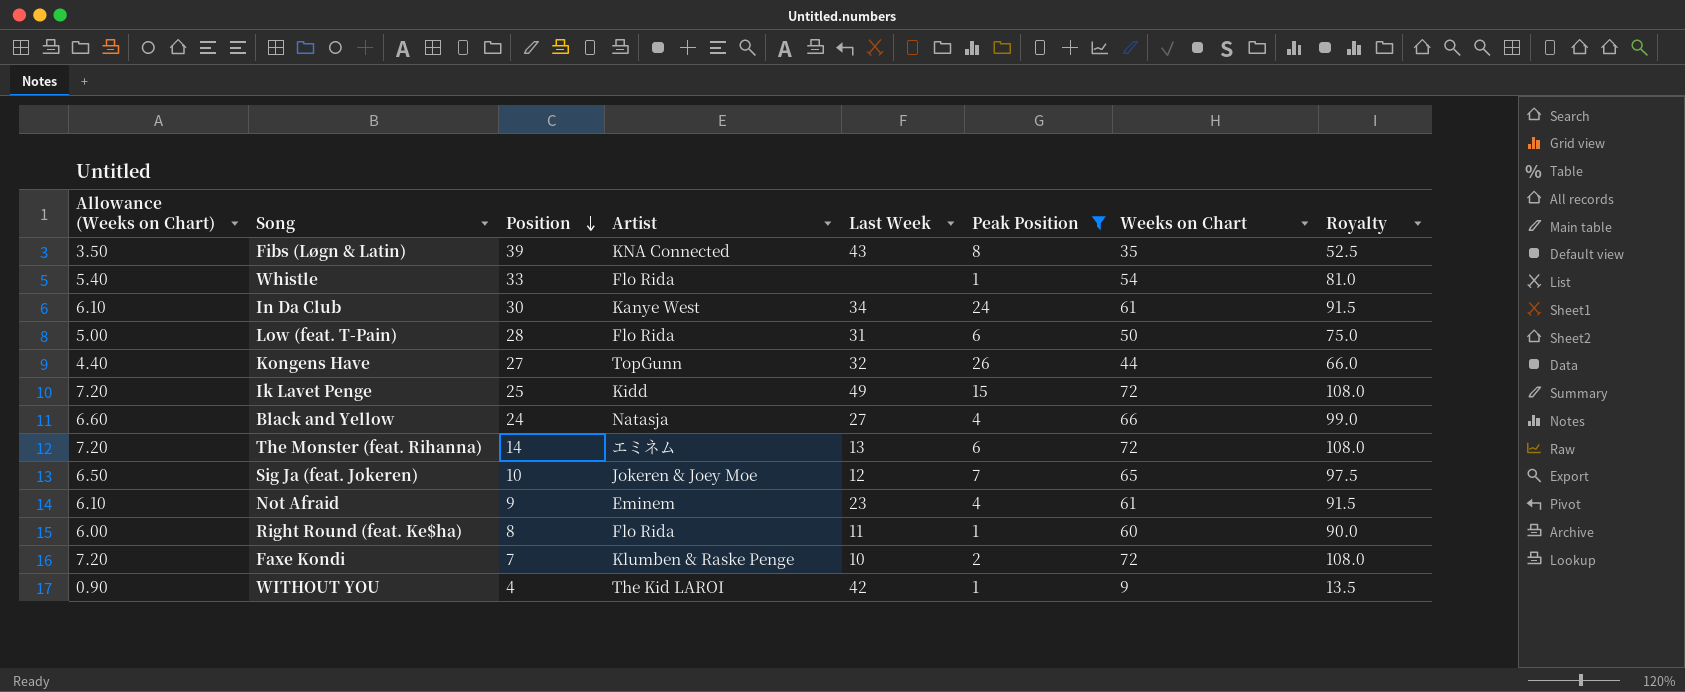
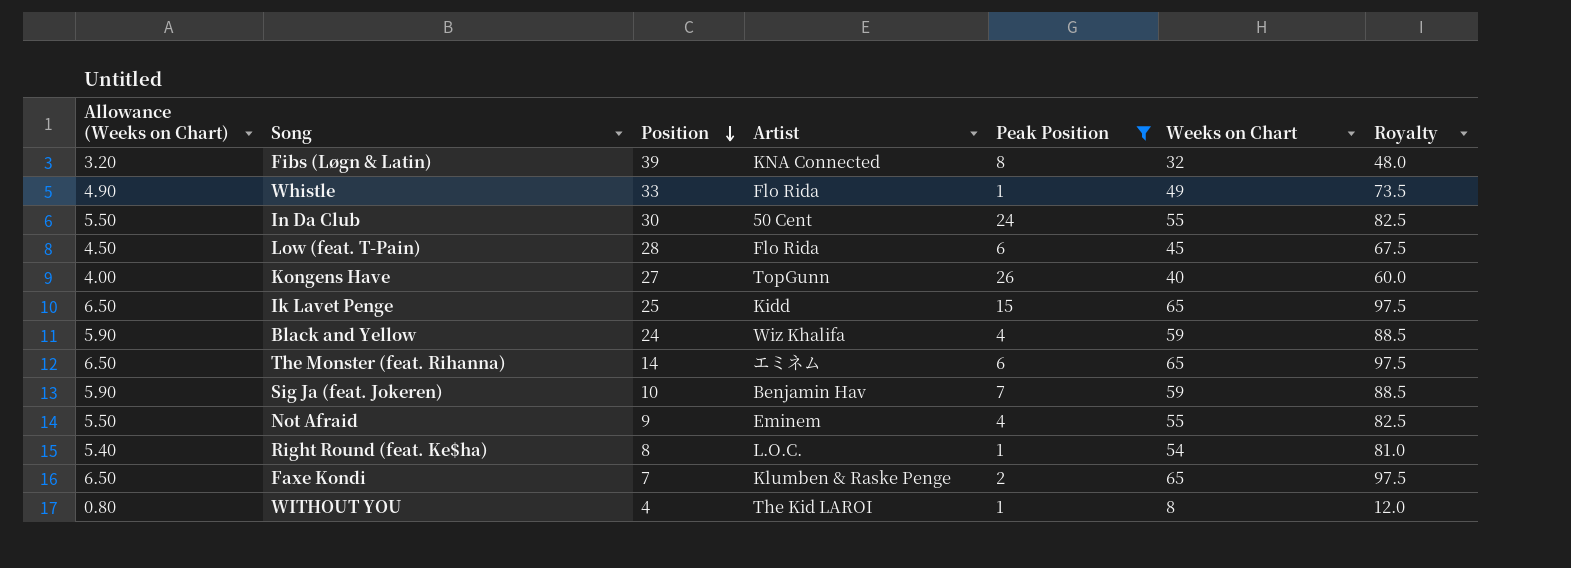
column Last Week | position: 5 -> none
Fibs (Løgn & Latin) | Allowance (Weeks on Chart): 3.50 -> 3.20
Fibs (Løgn & Latin) | Weeks on Chart: 35 -> 32
Fibs (Løgn & Latin) | Royalty: 52.5 -> 48.0
Whistle | Allowance (Weeks on Chart): 5.40 -> 4.90
Whistle | Weeks on Chart: 54 -> 49
Whistle | Royalty: 81.0 -> 73.5
In Da Club | Allowance (Weeks on Chart): 6.10 -> 5.50
In Da Club | Artist: Kanye West -> 50 Cent
In Da Club | Weeks on Chart: 61 -> 55
In Da Club | Royalty: 91.5 -> 82.5
Low (feat. T-Pain) | Allowance (Weeks on Chart): 5.00 -> 4.50
Low (feat. T-Pain) | Weeks on Chart: 50 -> 45
Low (feat. T-Pain) | Royalty: 75.0 -> 67.5
Kongens Have | Allowance (Weeks on Chart): 4.40 -> 4.00
Kongens Have | Weeks on Chart: 44 -> 40
Kongens Have | Royalty: 66.0 -> 60.0
Ik Lavet Penge | Allowance (Weeks on Chart): 7.20 -> 6.50
Ik Lavet Penge | Weeks on Chart: 72 -> 65
Ik Lavet Penge | Royalty: 108.0 -> 97.5
Black and Yellow | Allowance (Weeks on Chart): 6.60 -> 5.90
Black and Yellow | Artist: Natasja -> Wiz Khalifa
Black and Yellow | Weeks on Chart: 66 -> 59
Black and Yellow | Royalty: 99.0 -> 88.5
The Monster (feat. Rihanna) | Allowance (Weeks on Chart): 7.20 -> 6.50
The Monster (feat. Rihanna) | Weeks on Chart: 72 -> 65
The Monster (feat. Rihanna) | Royalty: 108.0 -> 97.5
Sig Ja (feat. Jokeren) | Allowance (Weeks on Chart): 6.50 -> 5.90
Sig Ja (feat. Jokeren) | Artist: Jokeren & Joey Moe -> Benjamin Hav
Sig Ja (feat. Jokeren) | Weeks on Chart: 65 -> 59
Sig Ja (feat. Jokeren) | Royalty: 97.5 -> 88.5
Not Afraid | Allowance (Weeks on Chart): 6.10 -> 5.50
Not Afraid | Weeks on Chart: 61 -> 55
Not Afraid | Royalty: 91.5 -> 82.5
Right Round (feat. Ke$ha) | Allowance (Weeks on Chart): 6.00 -> 5.40
Right Round (feat. Ke$ha) | Artist: Flo Rida -> L.O.C.
Right Round (feat. Ke$ha) | Weeks on Chart: 60 -> 54
Right Round (feat. Ke$ha) | Royalty: 90.0 -> 81.0
Faxe Kondi | Allowance (Weeks on Chart): 7.20 -> 6.50
Faxe Kondi | Weeks on Chart: 72 -> 65
Faxe Kondi | Royalty: 108.0 -> 97.5
WITHOUT YOU | Allowance (Weeks on Chart): 0.90 -> 0.80
WITHOUT YOU | Weeks on Chart: 9 -> 8
WITHOUT YOU | Royalty: 13.5 -> 12.0

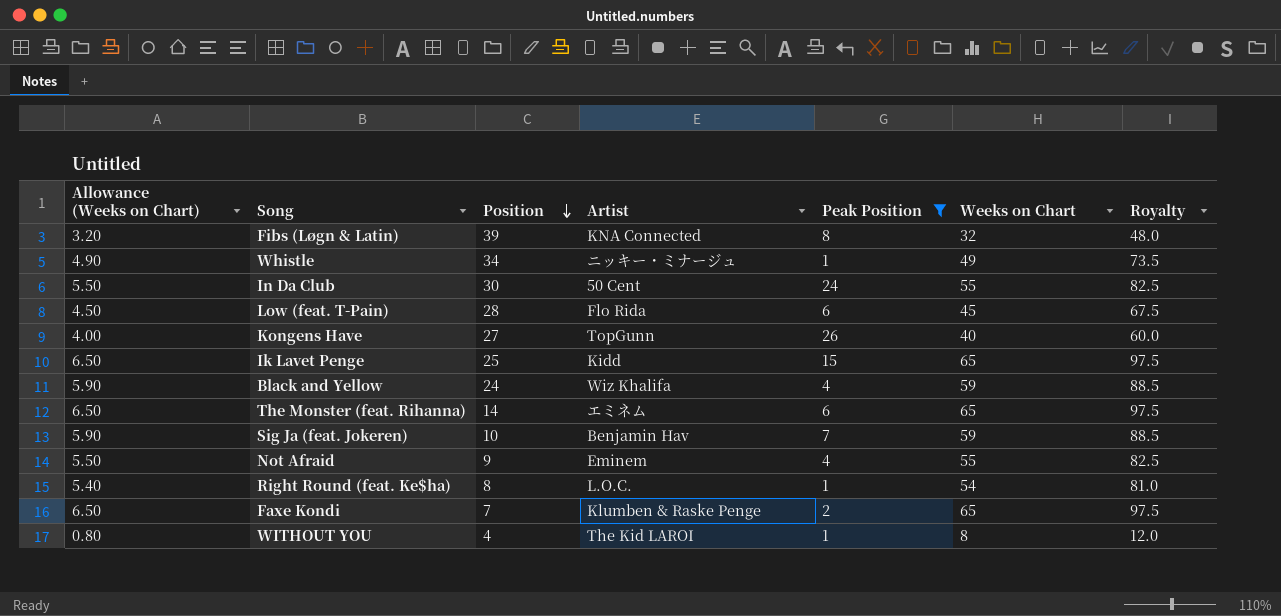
Whistle | Position: 33 -> 34
Whistle | Artist: Flo Rida -> ニッキー・ミナージュ

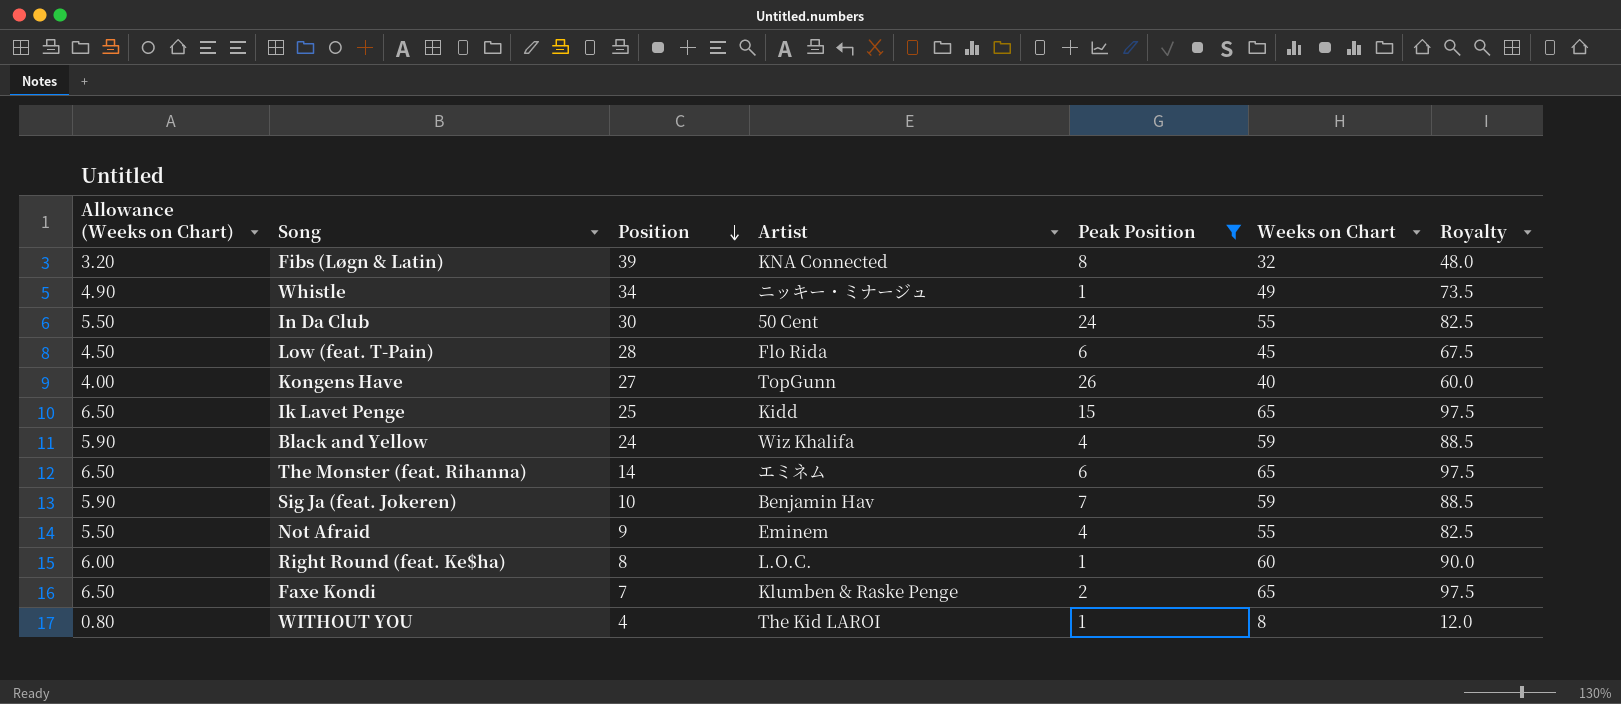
Right Round (feat. Ke$ha) | Allowance (Weeks on Chart): 5.40 -> 6.00
Right Round (feat. Ke$ha) | Weeks on Chart: 54 -> 60
Right Round (feat. Ke$ha) | Royalty: 81.0 -> 90.0

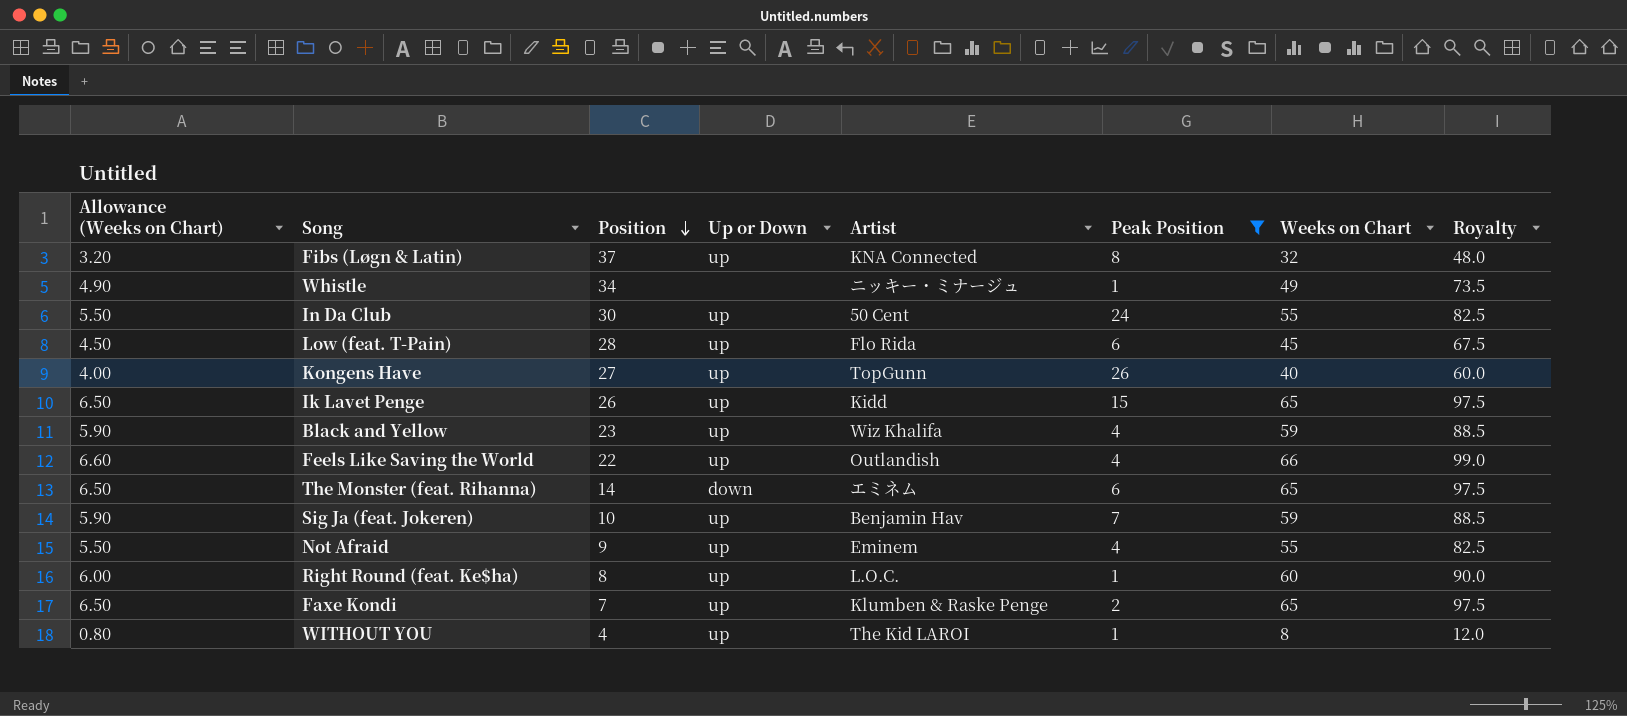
column Up or Down | position: none -> 4
Fibs (Løgn & Latin) | Position: 39 -> 37
Ik Lavet Penge | Position: 25 -> 26
Black and Yellow | Position: 24 -> 23
row Feels Like Saving the World: none -> 6.60 | 22 | up | Outlandish | 4 | 66 | 99.0

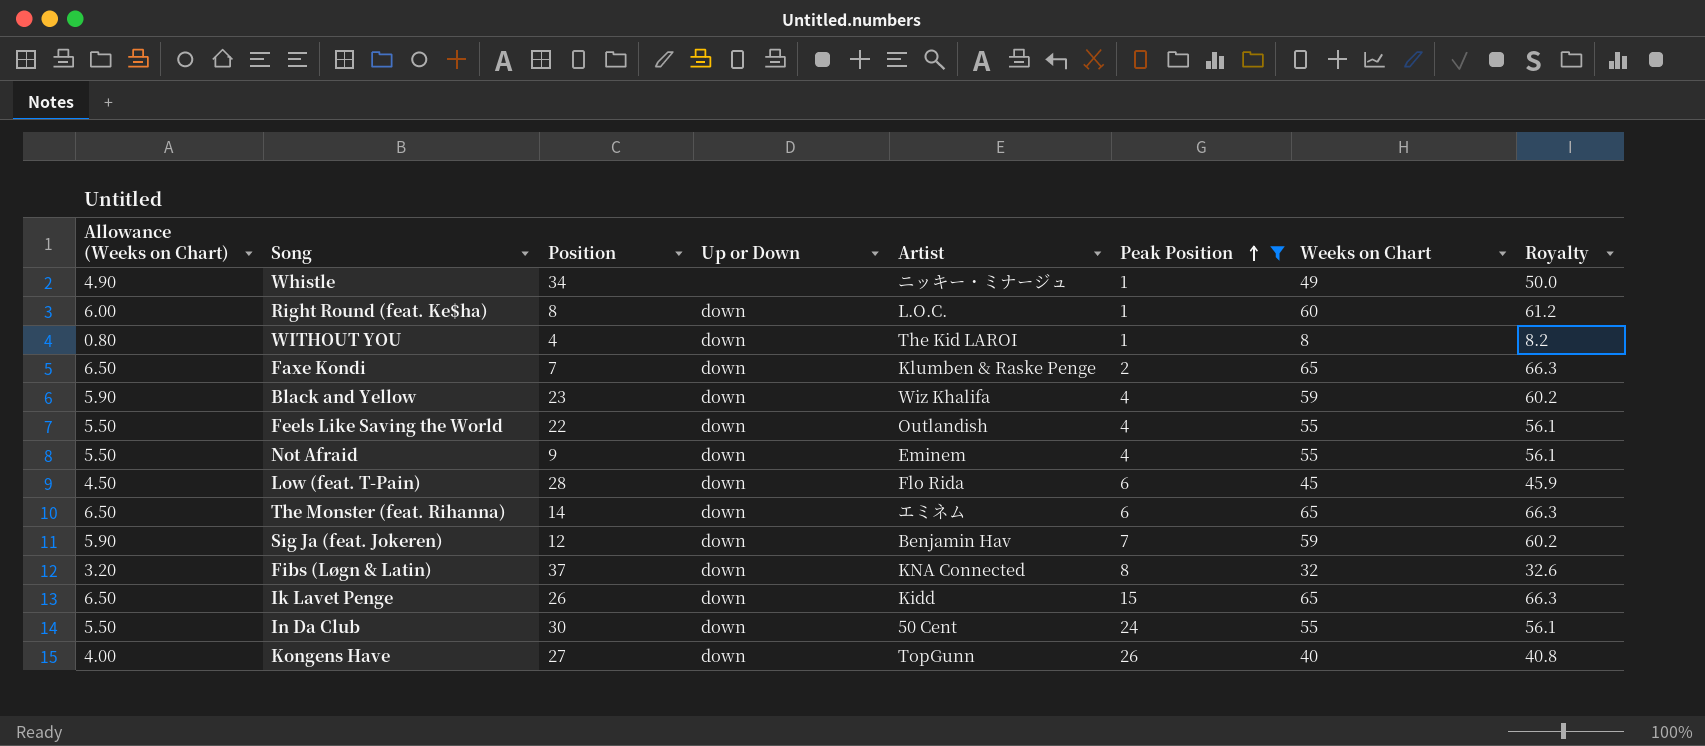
row order: Position descending -> Peak Position ascending
column Royalty | formula: [Weeks on Chart] * 1.5 -> [Weeks on Chart] * 1.02
Right Round (feat. Ke$ha) | Up or Down: up -> down
WITHOUT YOU | Up or Down: up -> down
Faxe Kondi | Up or Down: up -> down
Black and Yellow | Up or Down: up -> down
Feels Like Saving the World | Allowance (Weeks on Chart): 6.60 -> 5.50
Feels Like Saving the World | Up or Down: up -> down
Feels Like Saving the World | Weeks on Chart: 66 -> 55
Not Afraid | Up or Down: up -> down
Low (feat. T-Pain) | Up or Down: up -> down
Sig Ja (feat. Jokeren) | Position: 10 -> 12
Sig Ja (feat. Jokeren) | Up or Down: up -> down
Fibs (Løgn & Latin) | Up or Down: up -> down
Ik Lavet Penge | Up or Down: up -> down
In Da Club | Up or Down: up -> down
Kongens Have | Up or Down: up -> down

